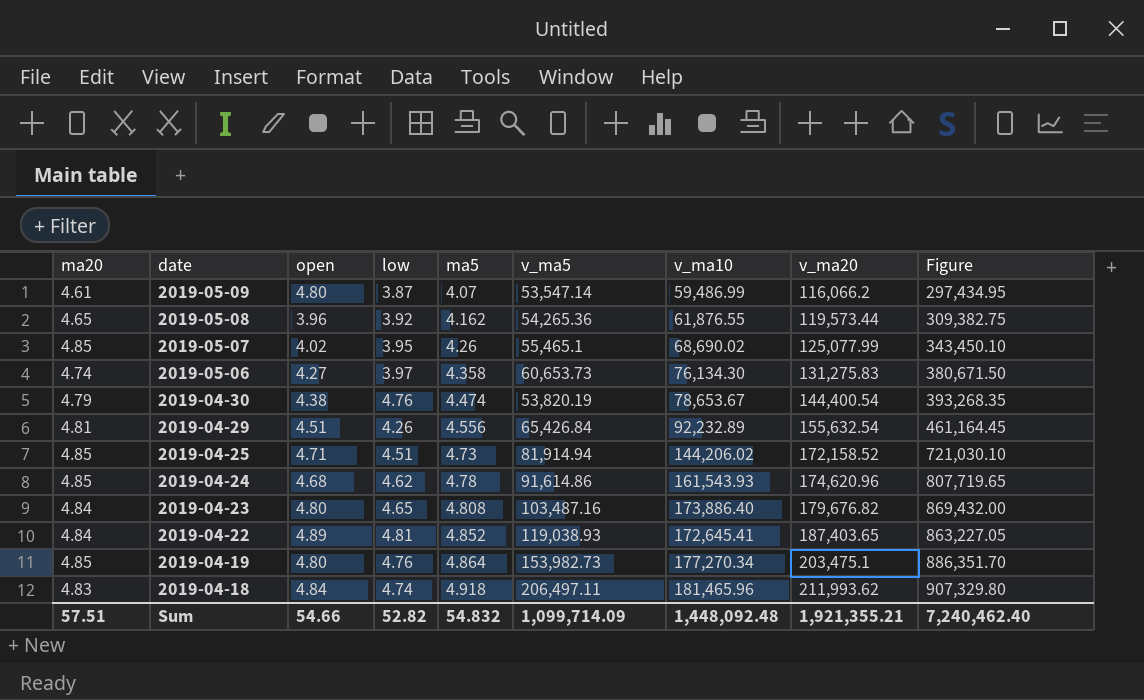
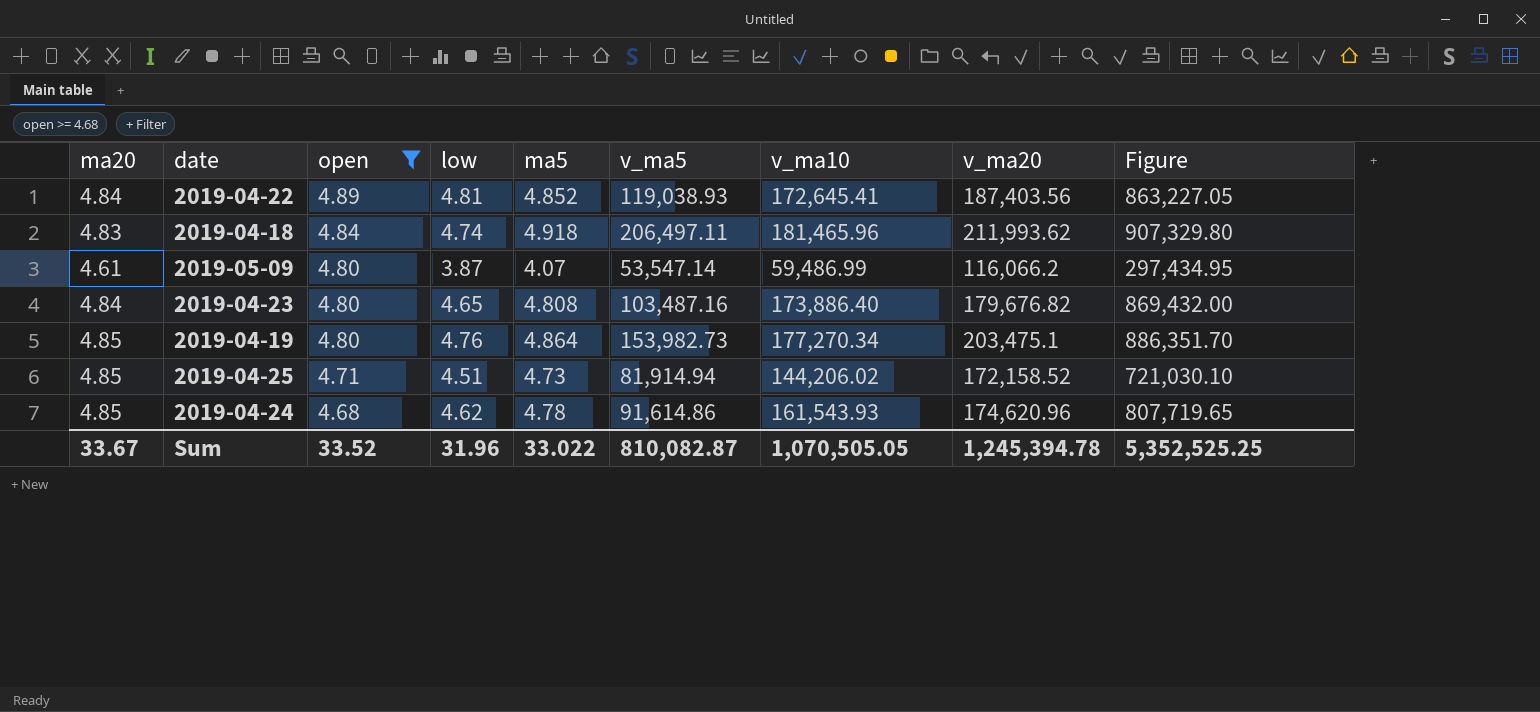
filter: none -> open >= 4.68
row order: date descending -> open descending
2019-04-22 | v_ma20: 187,403.65 -> 187,403.56
Sum | ma20: 57.51 -> 33.67
Sum | open: 54.66 -> 33.52
Sum | low: 52.82 -> 31.96
Sum | ma5: 54.832 -> 33.022
Sum | v_ma5: 1,099,714.09 -> 810,082.87
Sum | v_ma10: 1,448,092.48 -> 1,070,505.05
Sum | v_ma20: 1,921,355.21 -> 1,245,394.78
Sum | Figure: 7,240,462.40 -> 5,352,525.25

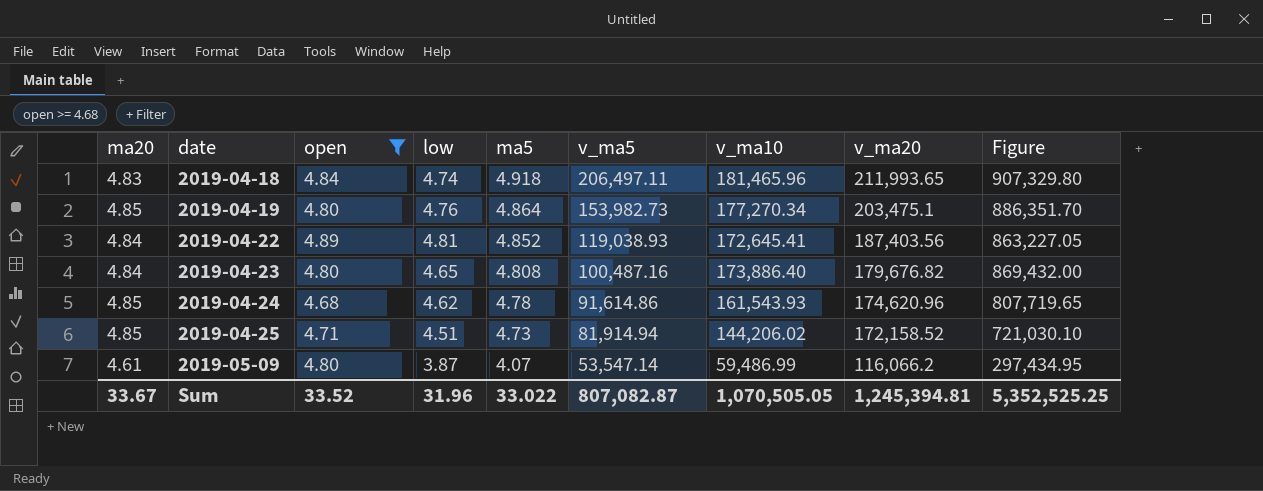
row order: open descending -> date ascending
2019-04-18 | v_ma20: 211,993.62 -> 211,993.65
2019-04-23 | v_ma5: 103,487.16 -> 100,487.16
Sum | v_ma5: 810,082.87 -> 807,082.87
Sum | v_ma20: 1,245,394.78 -> 1,245,394.81

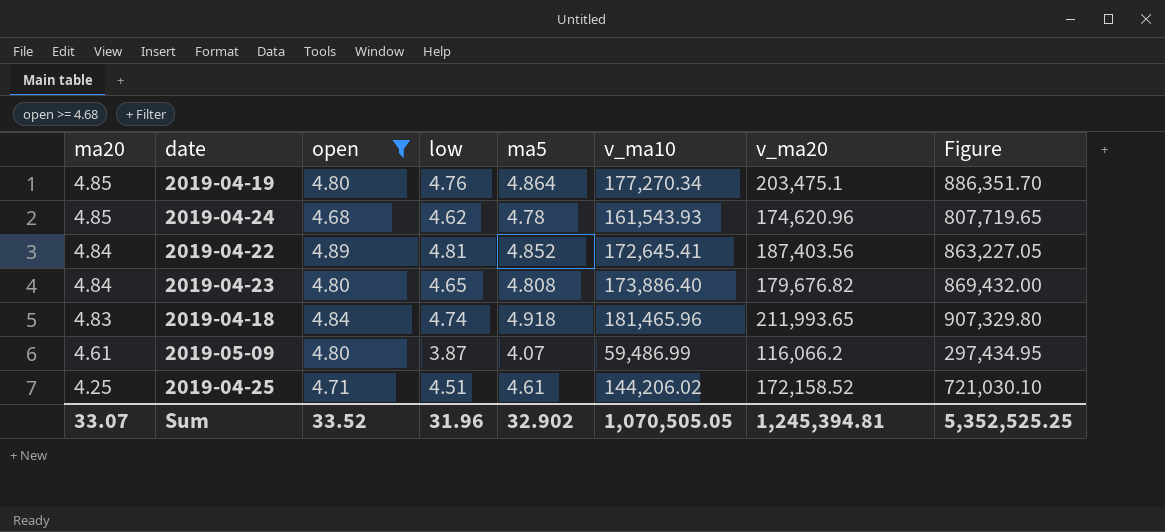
row order: date ascending -> ma20 descending
column v_ma5 | position: 6 -> none
2019-04-25 | ma20: 4.85 -> 4.25
2019-04-25 | ma5: 4.73 -> 4.61
Sum | ma20: 33.67 -> 33.07
Sum | ma5: 33.022 -> 32.902

